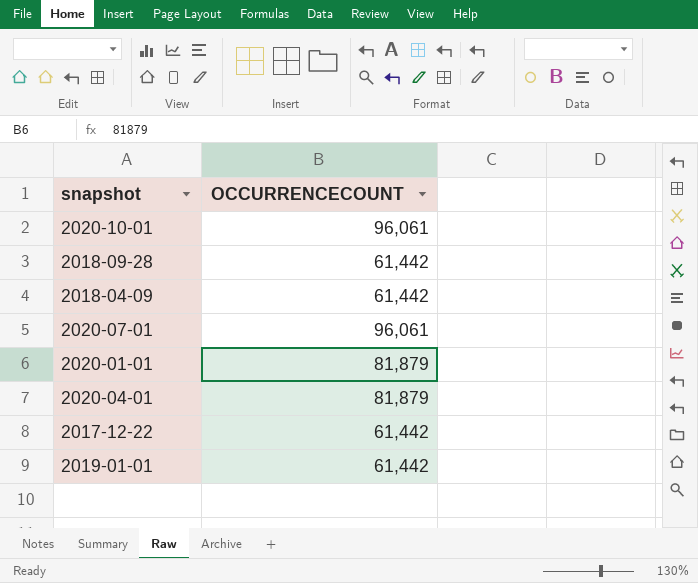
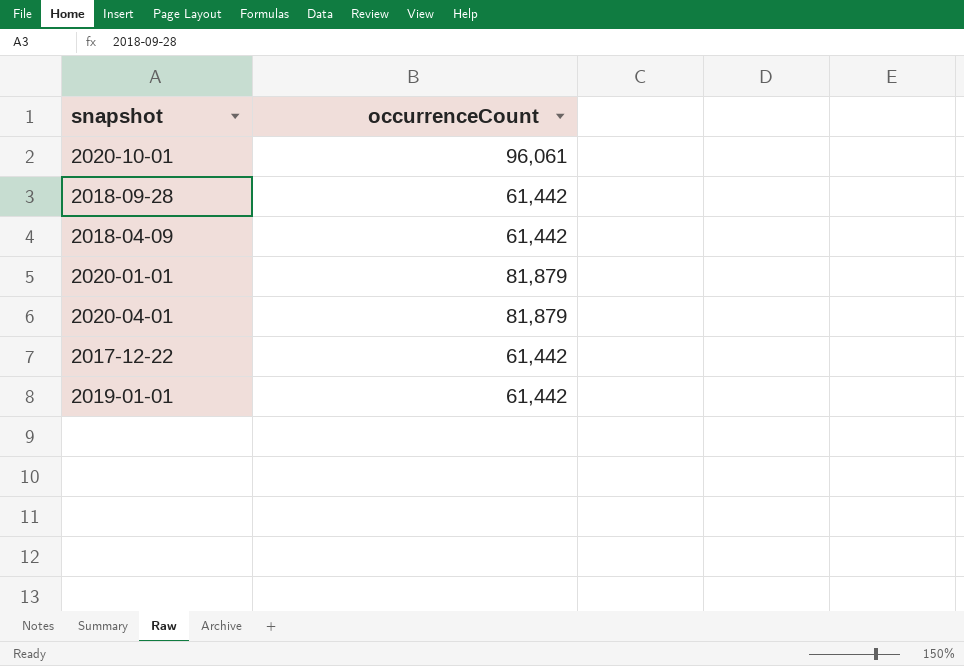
column name: OCCURRENCECOUNT -> occurrenceCount
row 2020-07-01: 96,061 -> none

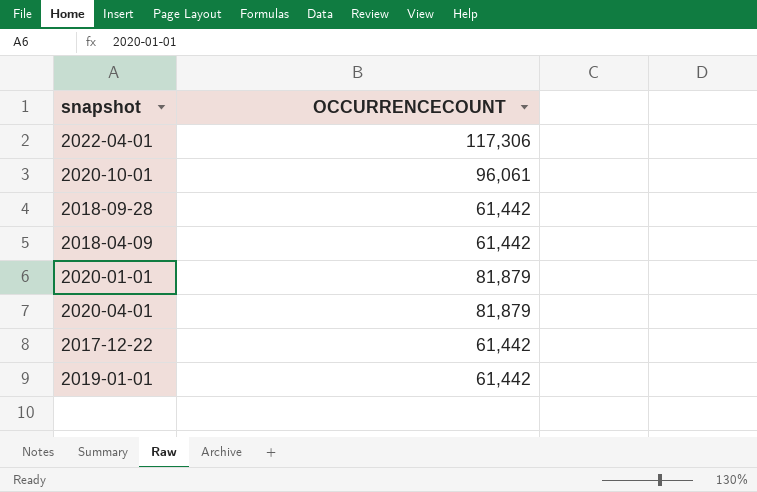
column name: occurrenceCount -> OCCURRENCECOUNT
row 2022-04-01: none -> 117,306

